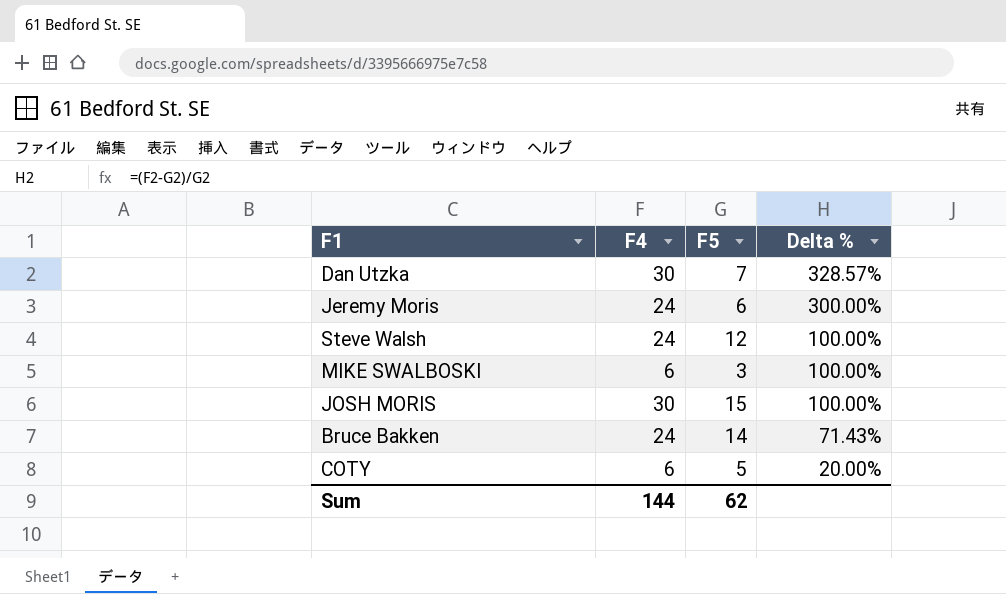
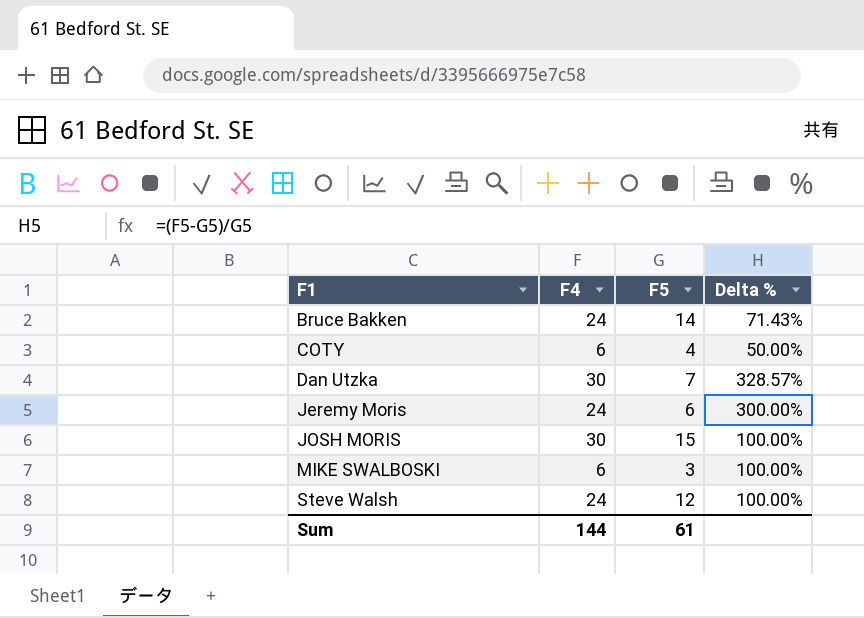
row order: Delta % descending -> F1 ascending
COTY | F5: 5 -> 4
COTY | Delta %: 20.00% -> 50.00%
Sum | F5: 62 -> 61

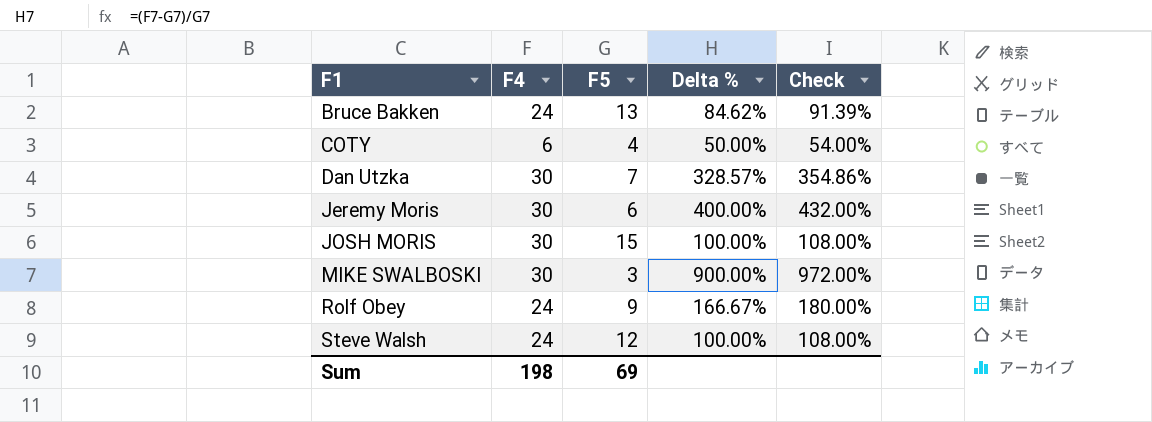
column Check | formula: none -> [Delta %] * 1.08
Bruce Bakken | F5: 14 -> 13
Bruce Bakken | Delta %: 71.43% -> 84.62%
Jeremy Moris | F4: 24 -> 30
Jeremy Moris | Delta %: 300.00% -> 400.00%
MIKE SWALBOSKI | F4: 6 -> 30
MIKE SWALBOSKI | Delta %: 100.00% -> 900.00%
row Rolf Obey: none -> 24 | 9 | 166.67% | 180.00%
Sum | F4: 144 -> 198
Sum | F5: 61 -> 69

